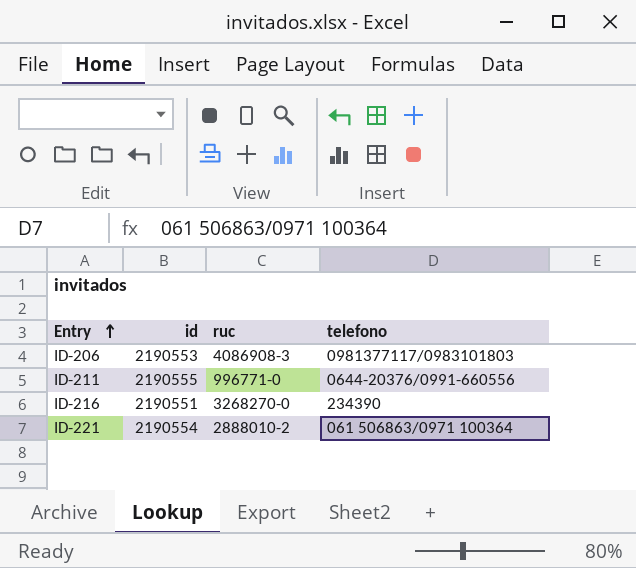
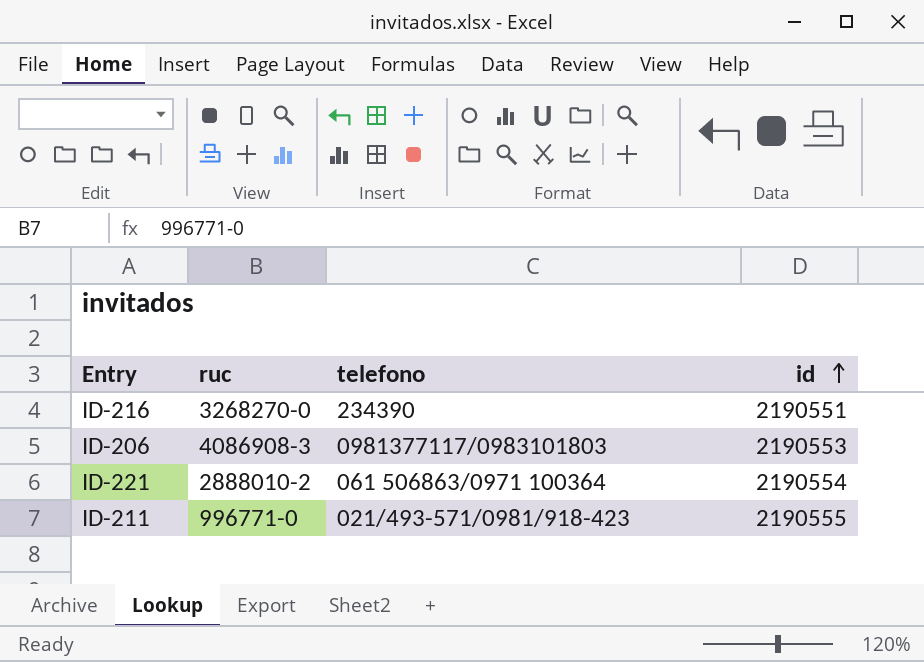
row order: Entry ascending -> id ascending
column id | position: 2 -> 4
ID-211 | telefono: 0644-20376/0991-660556 -> 021/493-571/0981/918-423

